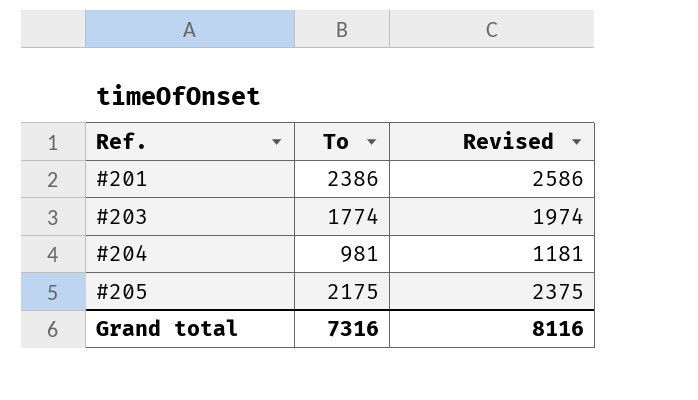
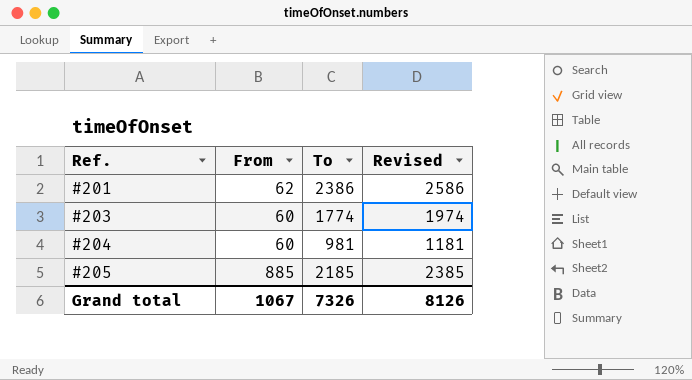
column From | position: none -> 2
#205 | To: 2175 -> 2185
#205 | Revised: 2375 -> 2385
Grand total | To: 7316 -> 7326
Grand total | Revised: 8116 -> 8126

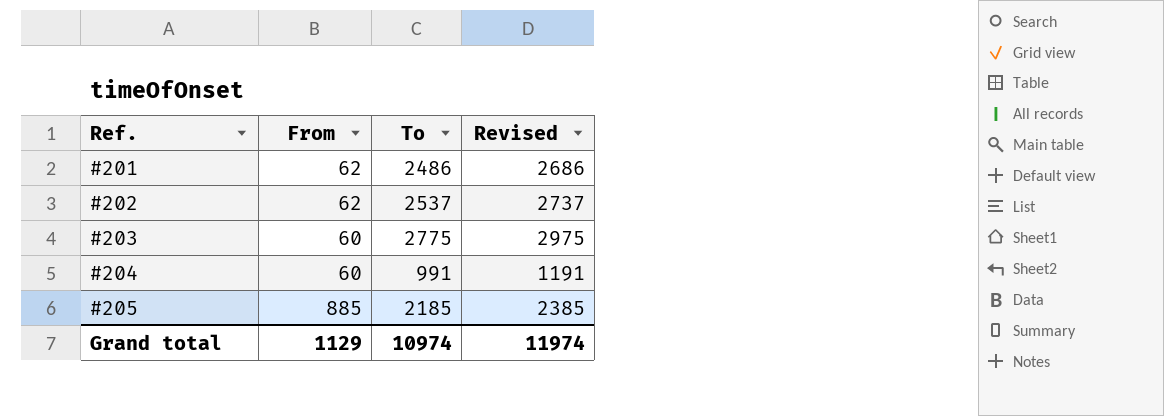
#201 | To: 2386 -> 2486
#201 | Revised: 2586 -> 2686
row #202: none -> 62 | 2537 | 2737
#203 | To: 1774 -> 2775
#203 | Revised: 1974 -> 2975
#204 | To: 981 -> 991
#204 | Revised: 1181 -> 1191
Grand total | From: 1067 -> 1129
Grand total | To: 7326 -> 10974
Grand total | Revised: 8126 -> 11974

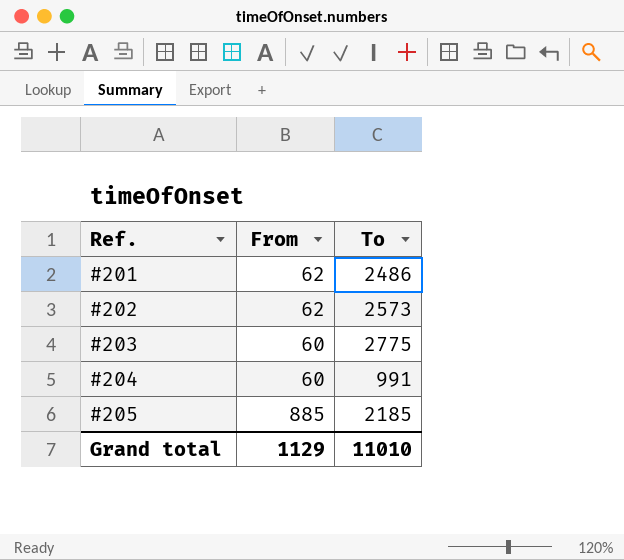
column Revised | formula: [To] + 200 -> none
#202 | To: 2537 -> 2573
Grand total | To: 10974 -> 11010

